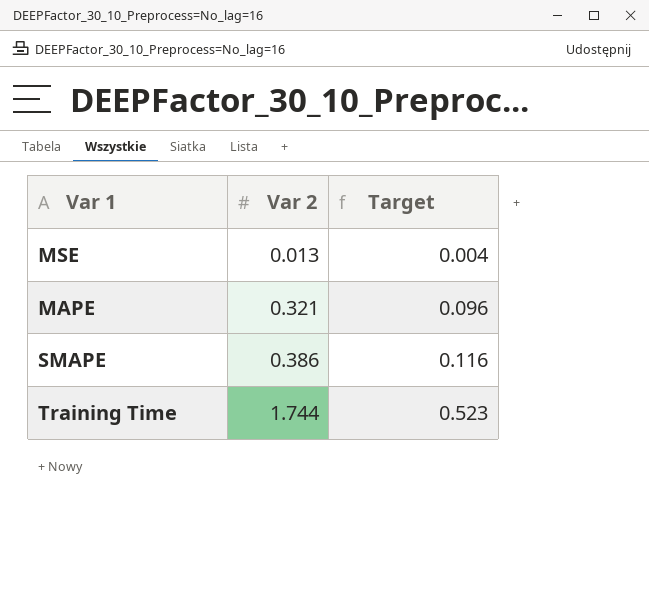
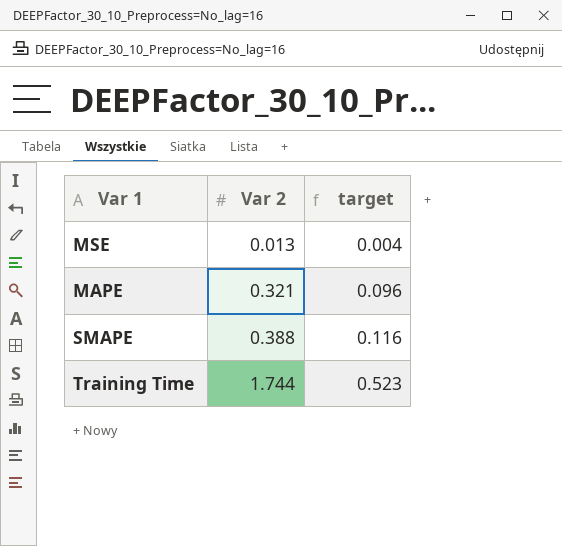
column name: Target -> target
SMAPE | Var 2: 0.386 -> 0.388

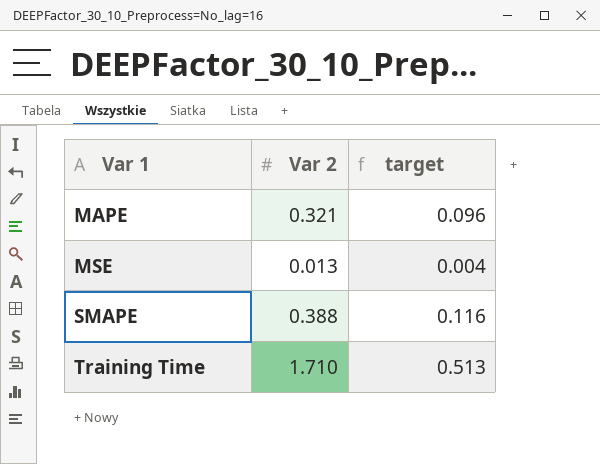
row order: Var 2 ascending -> Var 1 ascending
Training Time | Var 2: 1.744 -> 1.710
Training Time | target: 0.523 -> 0.513

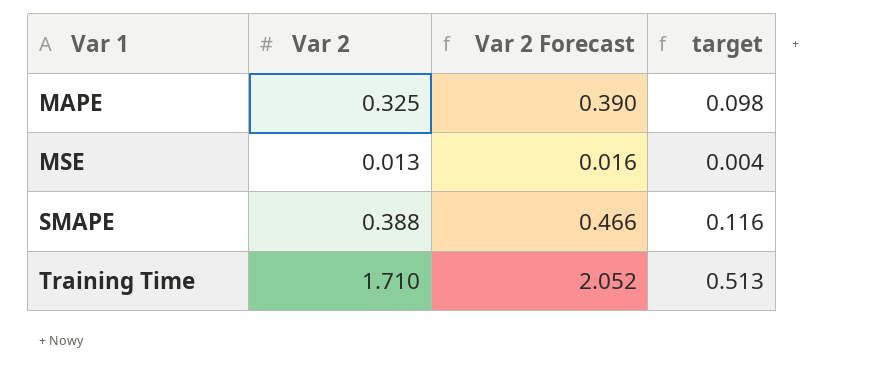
column Var 2 Forecast | formula: none -> [Var 2] * 1.2
MAPE | Var 2: 0.321 -> 0.325
MAPE | target: 0.096 -> 0.098

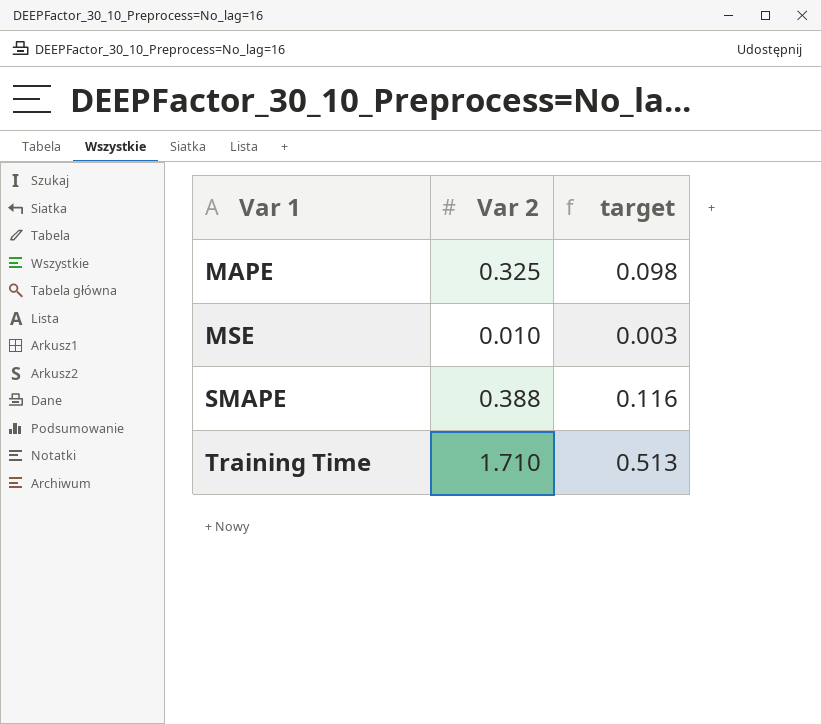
column Var 2 Forecast | formula: [Var 2] * 1.2 -> none
MSE | Var 2: 0.013 -> 0.010
MSE | target: 0.004 -> 0.003

